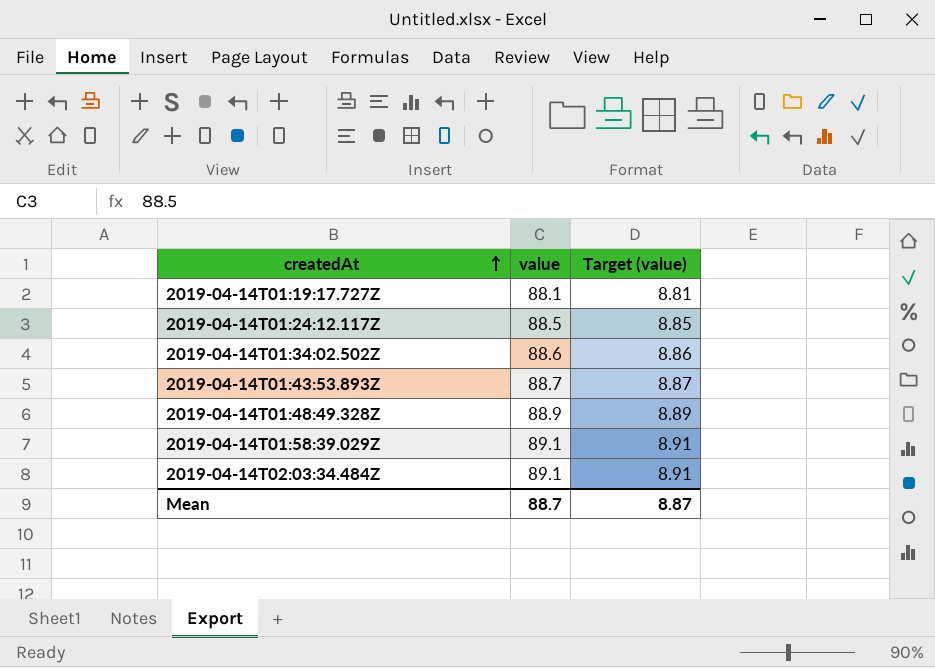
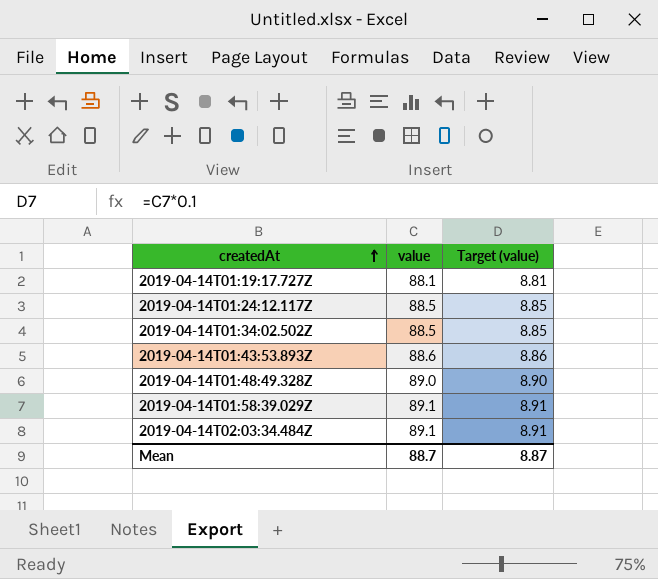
2019-04-14T01:34:02.502Z | value: 88.6 -> 88.5
2019-04-14T01:34:02.502Z | Target (value): 8.86 -> 8.85
2019-04-14T01:43:53.893Z | value: 88.7 -> 88.6
2019-04-14T01:43:53.893Z | Target (value): 8.87 -> 8.86
2019-04-14T01:48:49.328Z | value: 88.9 -> 89.0
2019-04-14T01:48:49.328Z | Target (value): 8.89 -> 8.90

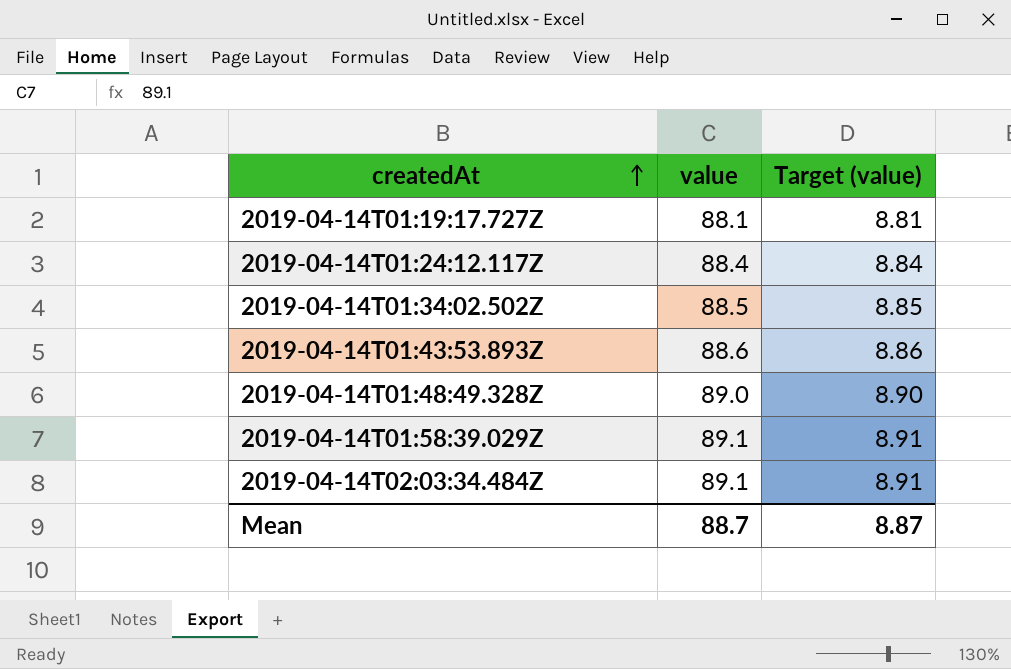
2019-04-14T01:24:12.117Z | value: 88.5 -> 88.4
2019-04-14T01:24:12.117Z | Target (value): 8.85 -> 8.84

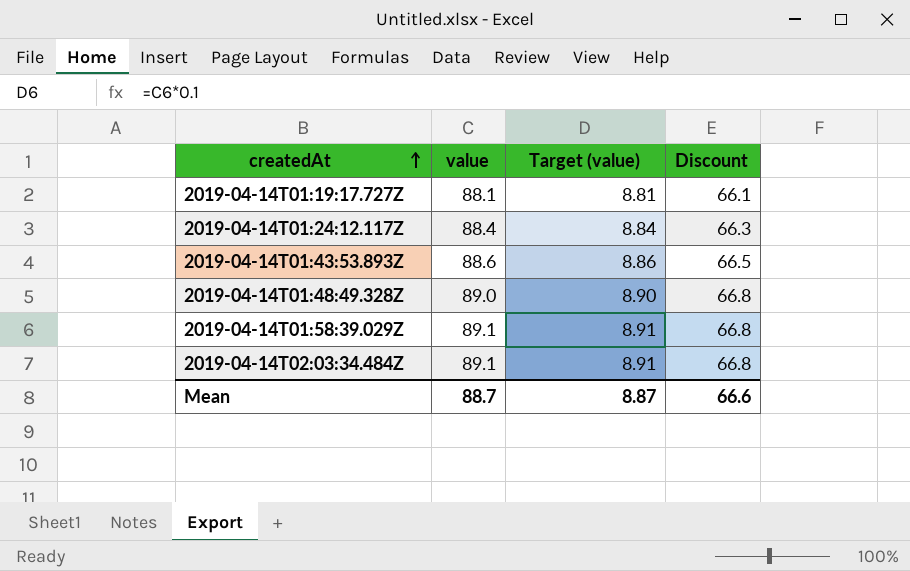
column Discount | formula: none -> [value] * 0.75
row 2019-04-14T01:34:02.502Z: 88.5 | 8.85 -> none

